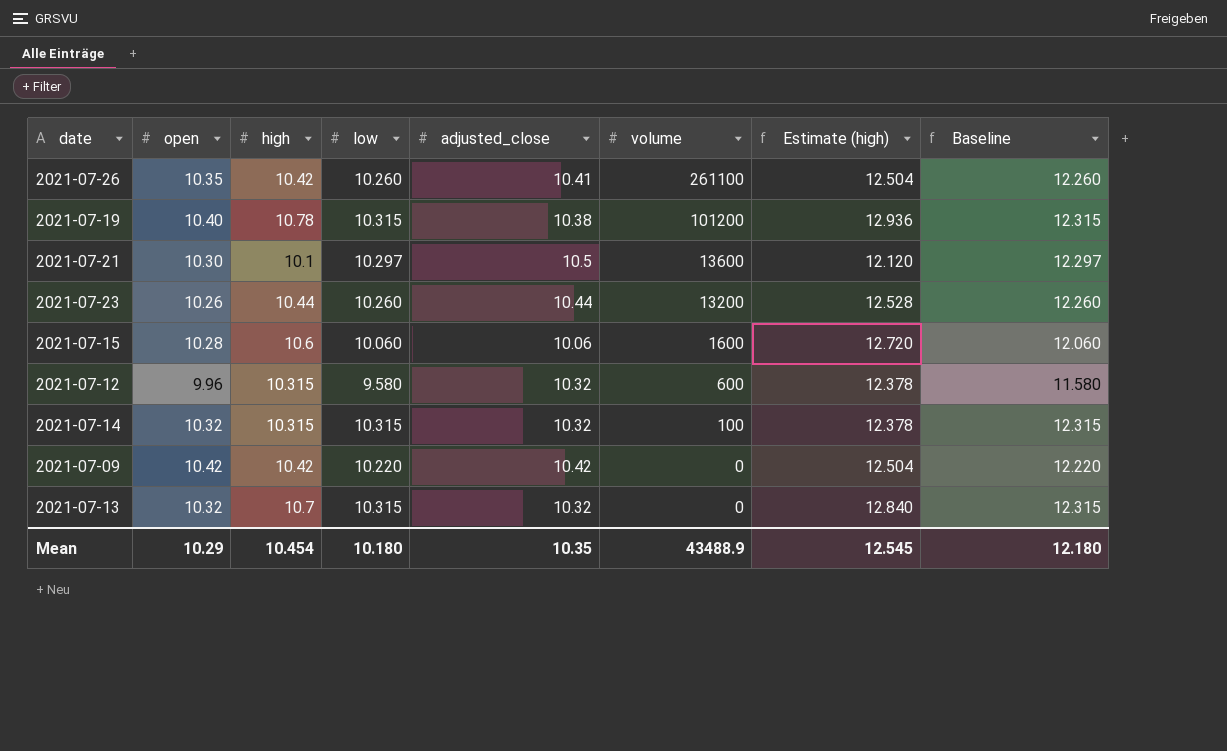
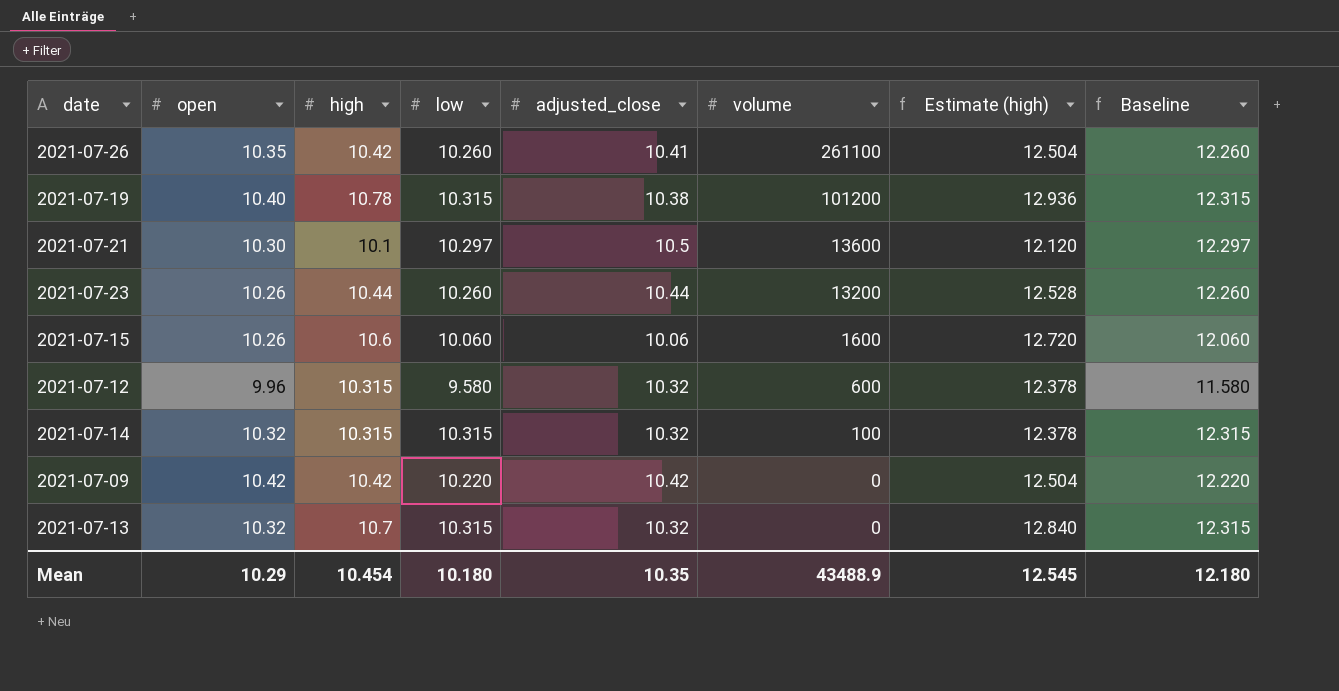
2021-07-15 | open: 10.28 -> 10.26

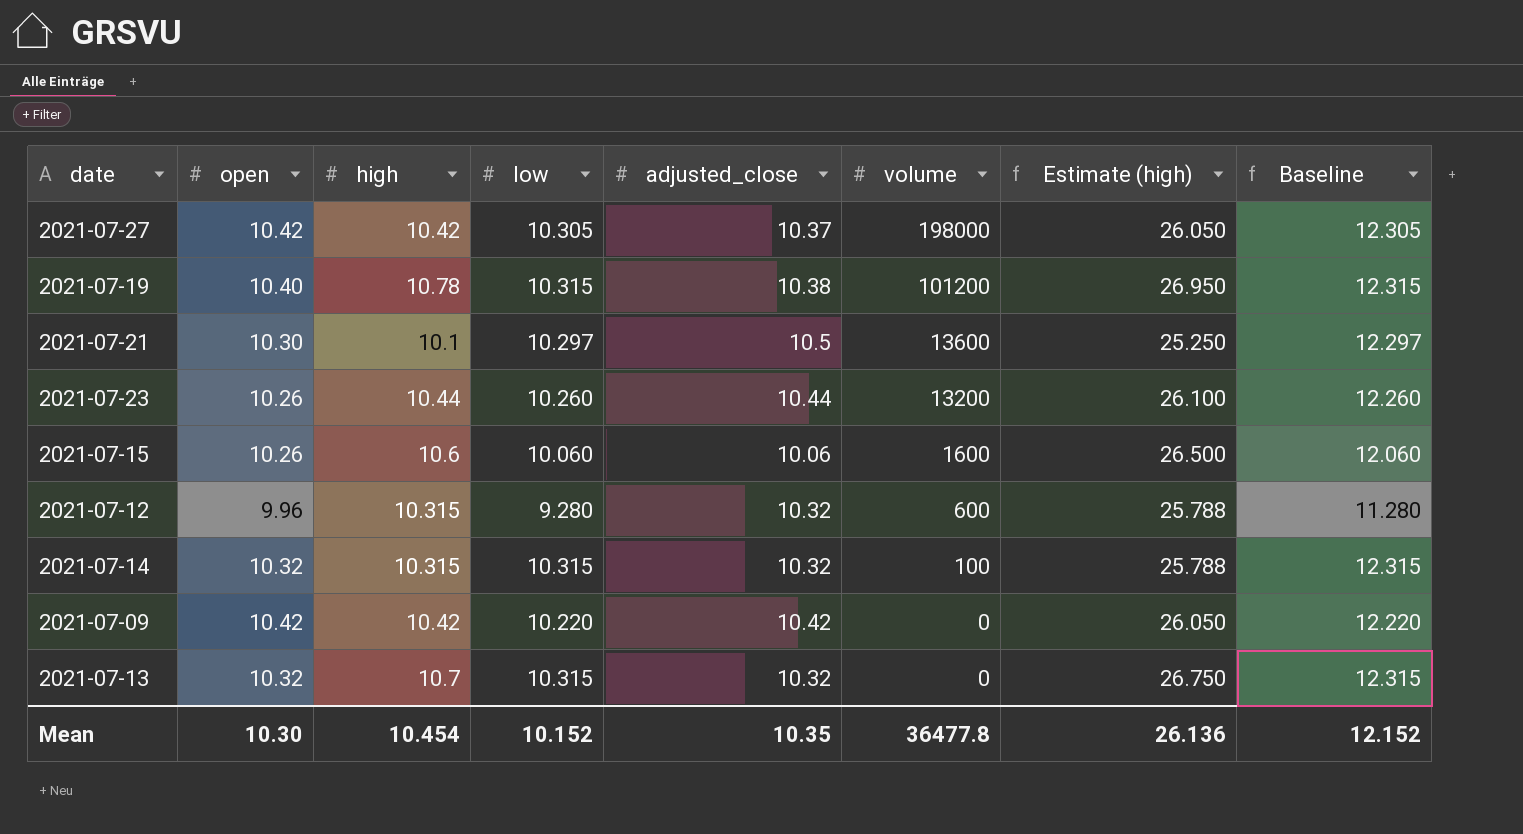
column Estimate (high) | formula: [high] * 1.2 -> [high] * 2.5
row 2021-07-26: 10.35 | 10.42 | 10.260 | 10.41 | 261100 | 12.504 | 12.260 -> none
row 2021-07-27: none -> 10.42 | 10.42 | 10.305 | 10.37 | 198000 | 26.050 | 12.305
2021-07-12 | low: 9.580 -> 9.280
2021-07-12 | Baseline: 11.580 -> 11.280
Mean | open: 10.29 -> 10.30
Mean | low: 10.180 -> 10.152
Mean | volume: 43488.9 -> 36477.8
Mean | Estimate (high): 12.545 -> 26.136
Mean | Baseline: 12.180 -> 12.152

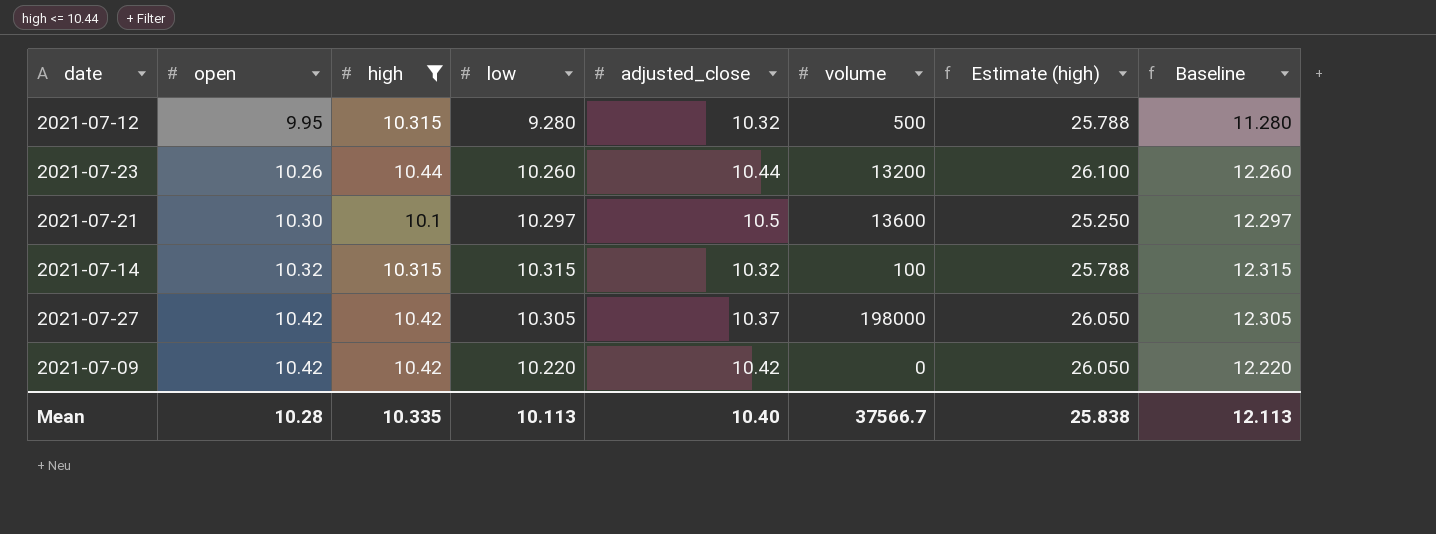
filter: none -> high <= 10.44
row order: volume descending -> open ascending
2021-07-12 | open: 9.96 -> 9.95
2021-07-12 | volume: 600 -> 500
Mean | open: 10.30 -> 10.28
Mean | high: 10.454 -> 10.335
Mean | low: 10.152 -> 10.113
Mean | adjusted_close: 10.35 -> 10.40
Mean | volume: 36477.8 -> 37566.7
Mean | Estimate (high): 26.136 -> 25.838
Mean | Baseline: 12.152 -> 12.113

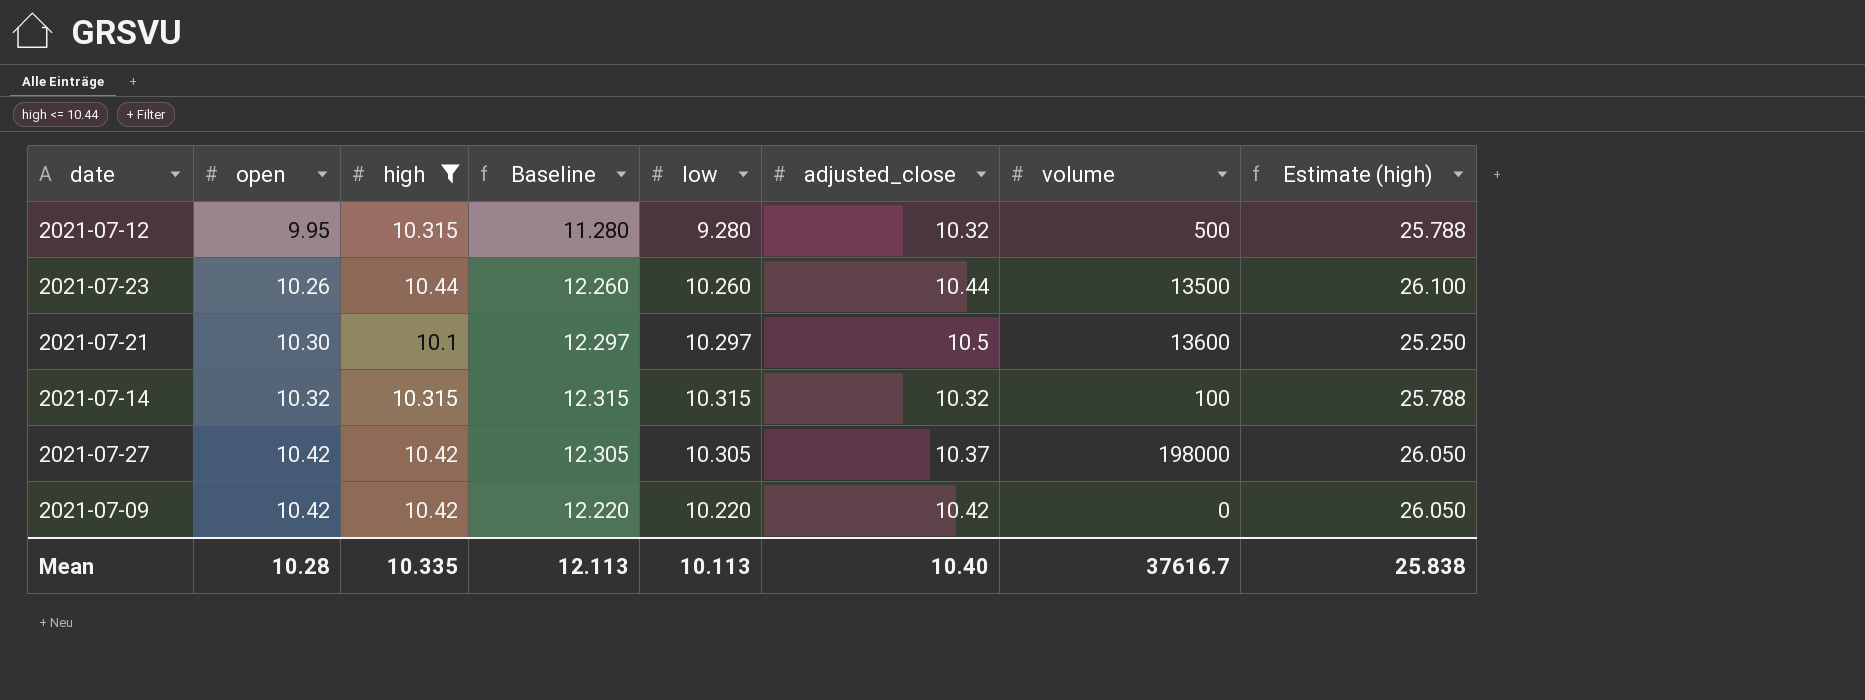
column Baseline | position: 8 -> 4
2021-07-23 | volume: 13200 -> 13500
Mean | volume: 37566.7 -> 37616.7

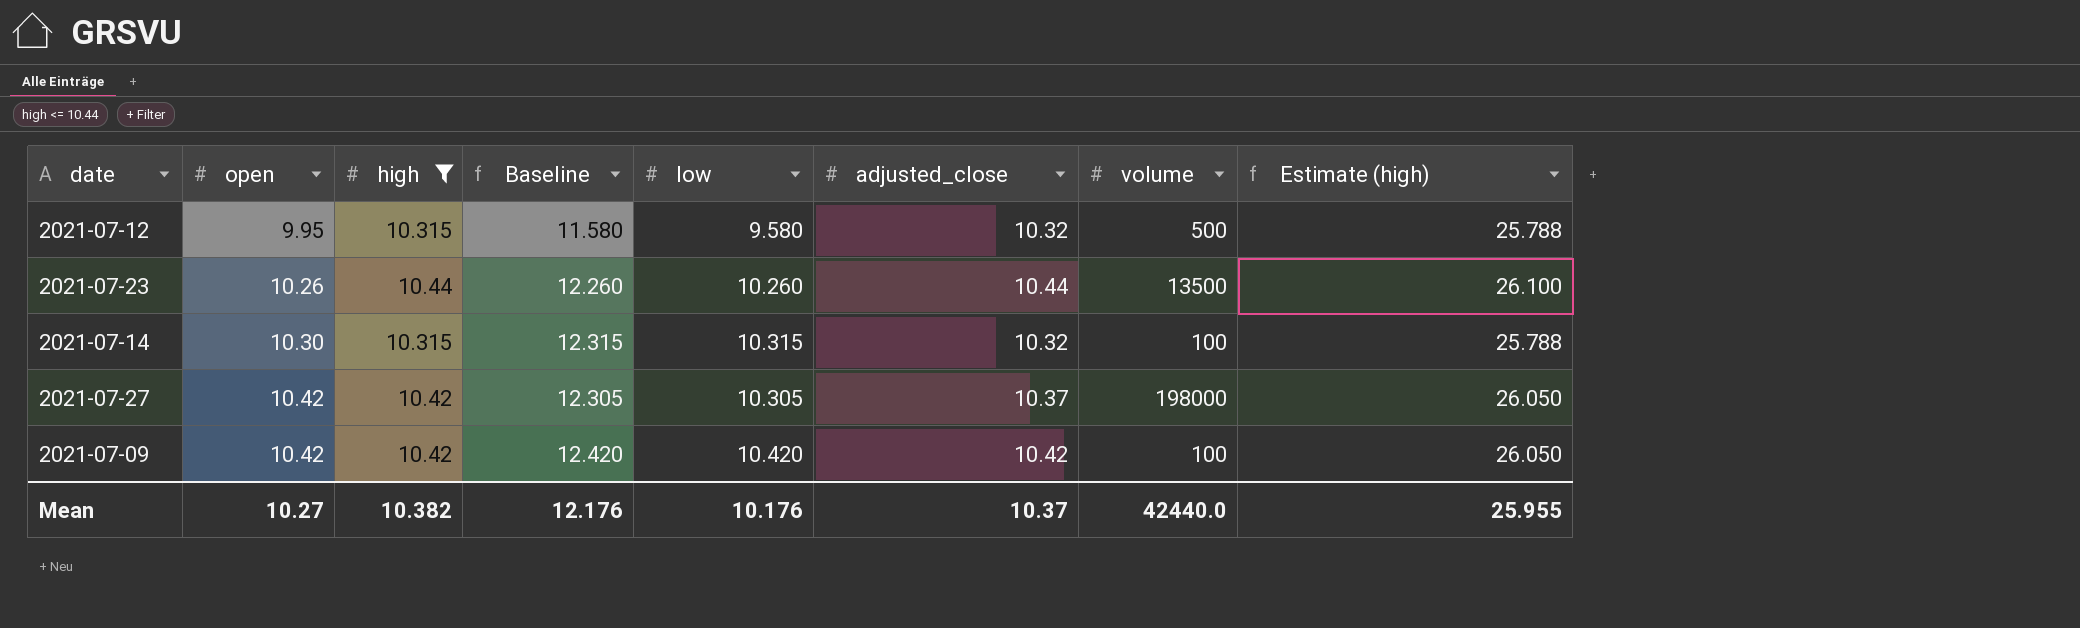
row 2021-07-21: 10.30 | 10.1 | 12.297 | 10.297 | 10.5 | 13600 | 25.250 -> none
2021-07-12 | Baseline: 11.280 -> 11.580
2021-07-12 | low: 9.280 -> 9.580
2021-07-14 | open: 10.32 -> 10.30
2021-07-09 | Baseline: 12.220 -> 12.420
2021-07-09 | low: 10.220 -> 10.420
2021-07-09 | volume: 0 -> 100
Mean | open: 10.28 -> 10.27
Mean | high: 10.335 -> 10.382
Mean | Baseline: 12.113 -> 12.176
Mean | low: 10.113 -> 10.176
Mean | adjusted_close: 10.40 -> 10.37
Mean | volume: 37616.7 -> 42440.0
Mean | Estimate (high): 25.838 -> 25.955

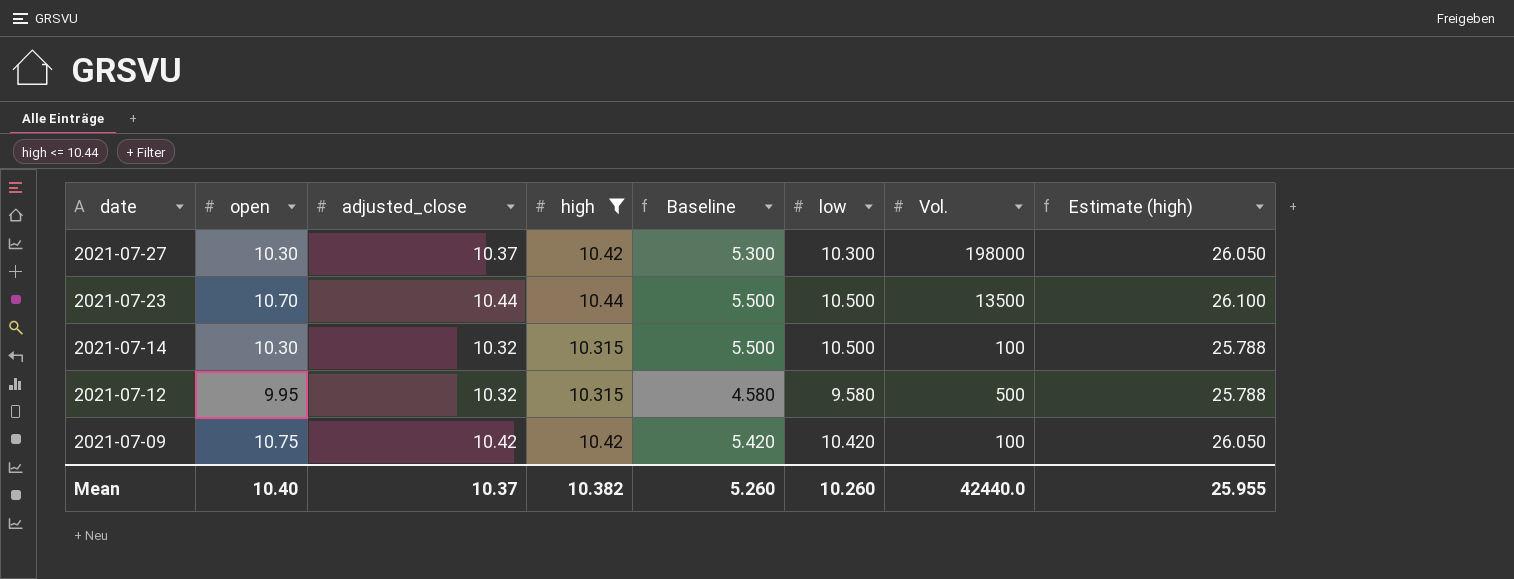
row order: open ascending -> date descending
column adjusted_close | position: 6 -> 3
column Baseline | formula: [low] + 2 -> [low] - 5
column name: volume -> Vol.
2021-07-27 | open: 10.42 -> 10.30
2021-07-27 | low: 10.305 -> 10.300
2021-07-23 | open: 10.26 -> 10.70
2021-07-23 | low: 10.260 -> 10.500
2021-07-14 | low: 10.315 -> 10.500
2021-07-09 | open: 10.42 -> 10.75
Mean | open: 10.27 -> 10.40
Mean | Baseline: 12.176 -> 5.260
Mean | low: 10.176 -> 10.260

